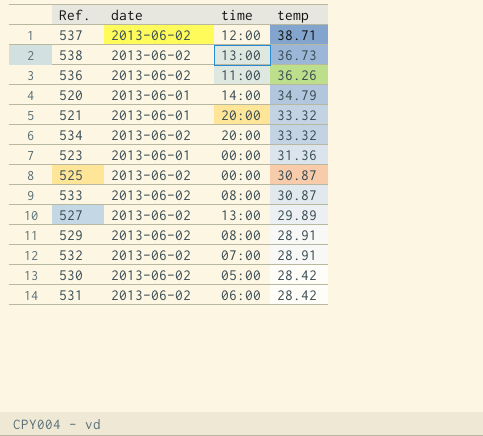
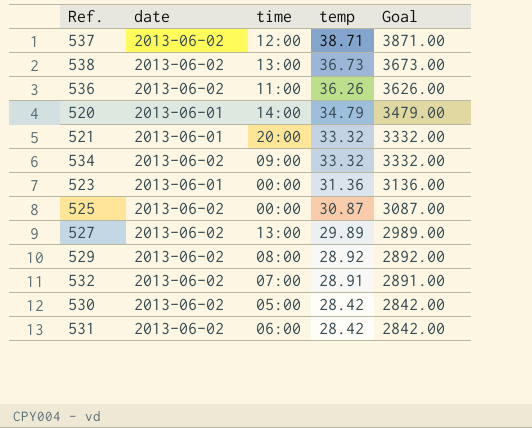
column Goal | formula: none -> [temp] * 100
row 533: 2013-06-02 | 08:00 | 30.87 -> none
534 | time: 20:00 -> 09:00
529 | temp: 28.91 -> 28.92

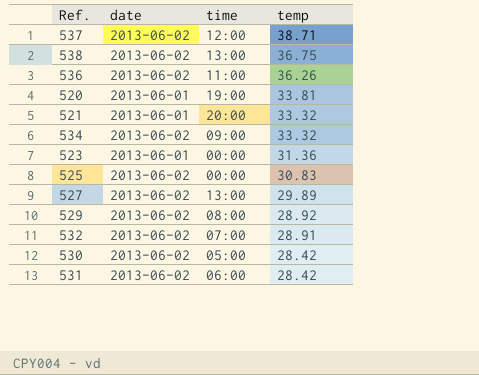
column Goal | formula: [temp] * 100 -> none
538 | temp: 36.73 -> 36.75
520 | time: 14:00 -> 19:00
520 | temp: 34.79 -> 33.81
525 | temp: 30.87 -> 30.83

